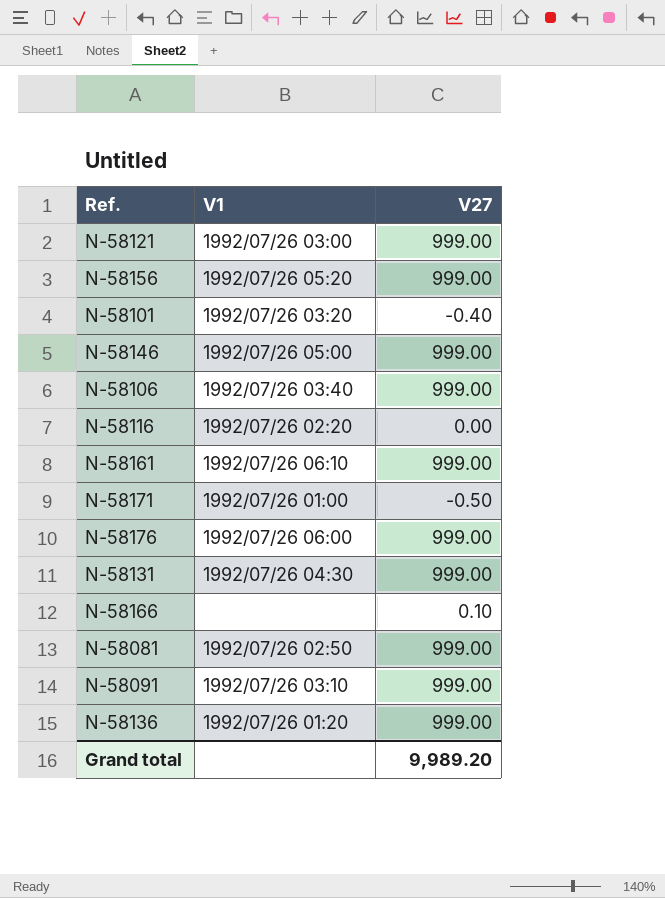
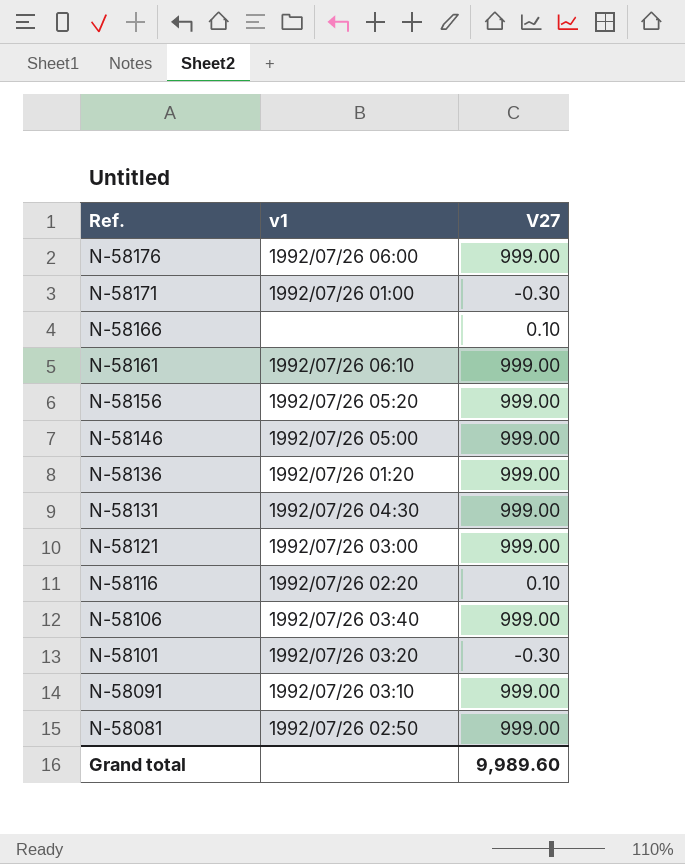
row order: none -> Ref. descending
column name: V1 -> v1
N-58171 | V27: -0.50 -> -0.30
N-58116 | V27: 0.00 -> 0.10
N-58101 | V27: -0.40 -> -0.30
Grand total | V27: 9,989.20 -> 9,989.60

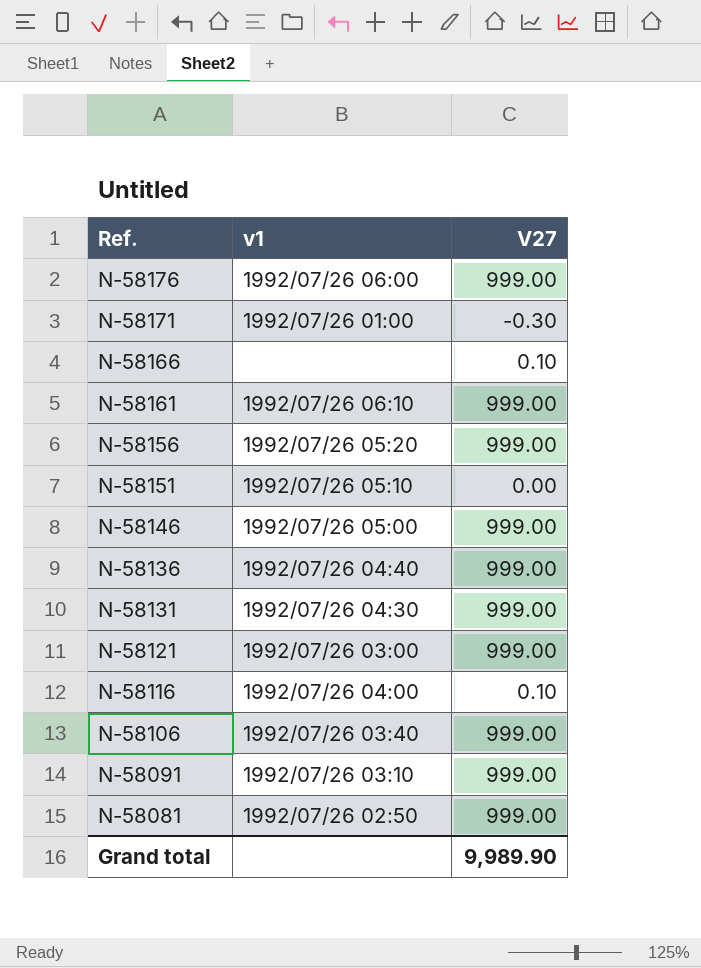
row N-58101: 1992/07/26 03:20 | -0.30 -> none
row N-58151: none -> 1992/07/26 05:10 | 0.00
N-58136 | v1: 1992/07/26 01:20 -> 1992/07/26 04:40
N-58116 | v1: 1992/07/26 02:20 -> 1992/07/26 04:00
Grand total | V27: 9,989.60 -> 9,989.90

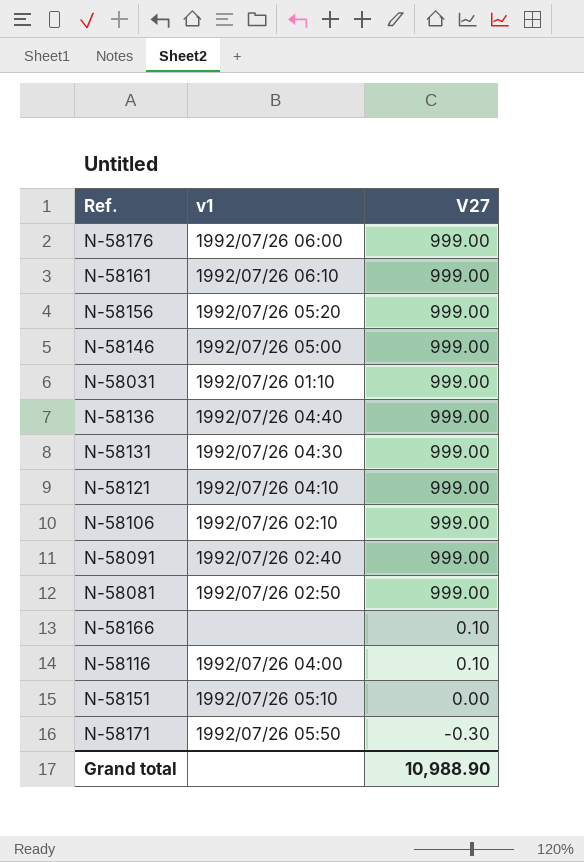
row order: Ref. descending -> V27 descending
row N-58031: none -> 1992/07/26 01:10 | 999.00
N-58121 | v1: 1992/07/26 03:00 -> 1992/07/26 04:10
N-58106 | v1: 1992/07/26 03:40 -> 1992/07/26 02:10
N-58091 | v1: 1992/07/26 03:10 -> 1992/07/26 02:40
N-58171 | v1: 1992/07/26 01:00 -> 1992/07/26 05:50
Grand total | V27: 9,989.90 -> 10,988.90

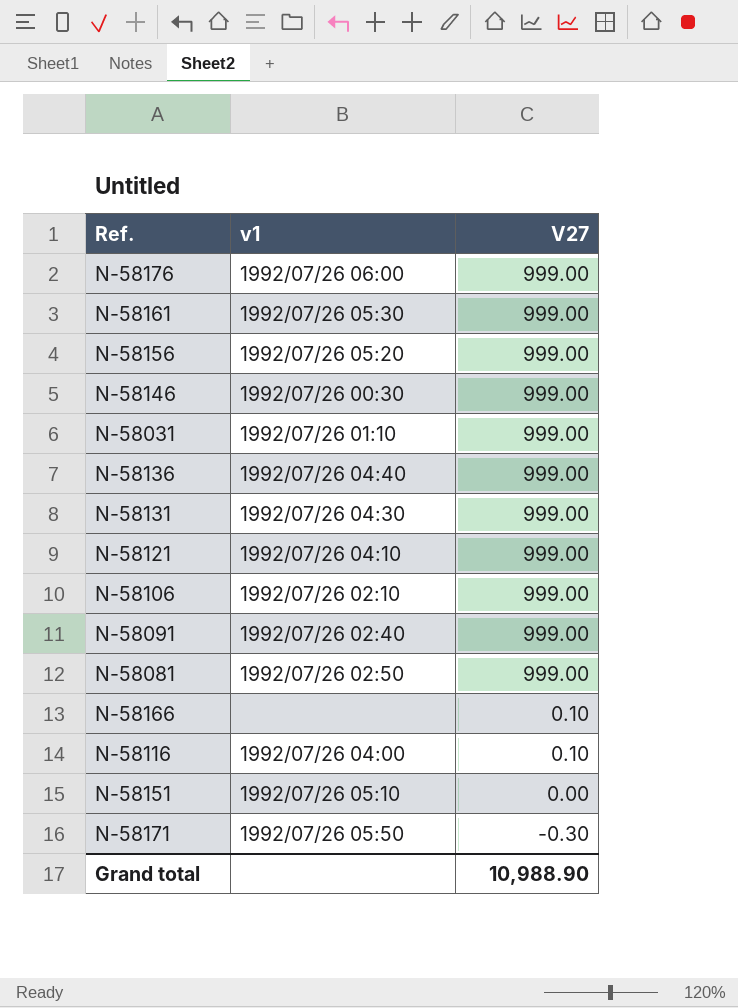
N-58161 | v1: 1992/07/26 06:10 -> 1992/07/26 05:30
N-58146 | v1: 1992/07/26 05:00 -> 1992/07/26 00:30

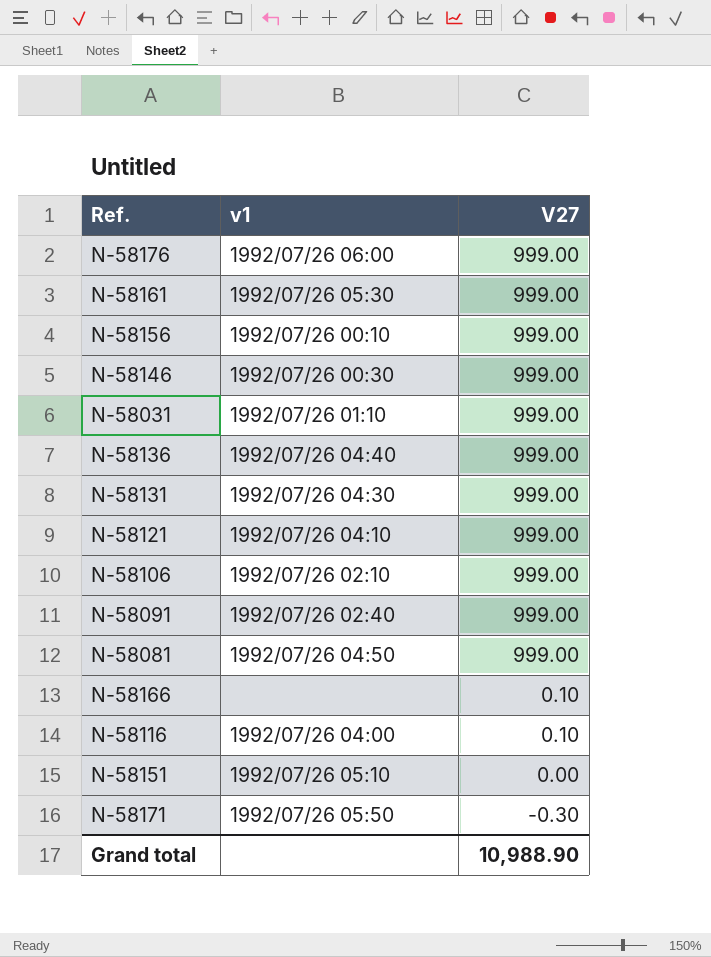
N-58156 | v1: 1992/07/26 05:20 -> 1992/07/26 00:10
N-58081 | v1: 1992/07/26 02:50 -> 1992/07/26 04:50

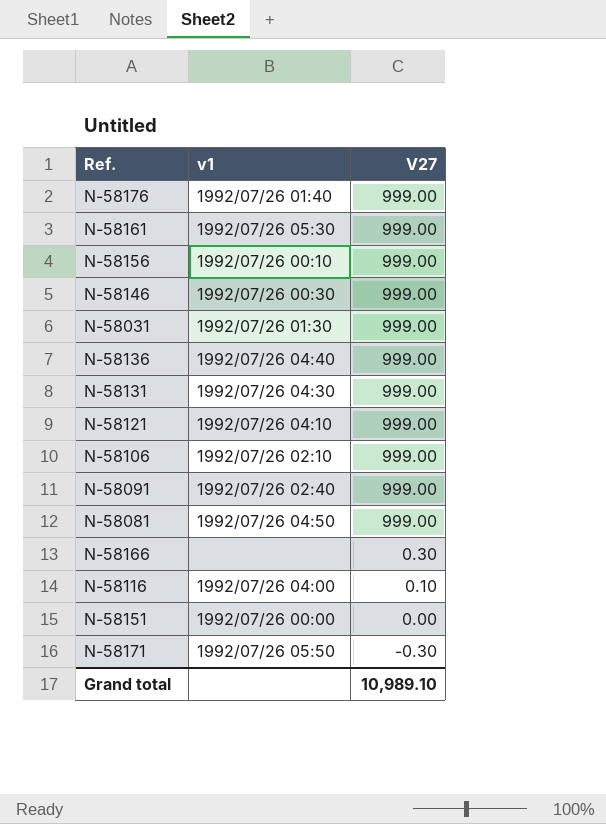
N-58176 | v1: 1992/07/26 06:00 -> 1992/07/26 01:40
N-58031 | v1: 1992/07/26 01:10 -> 1992/07/26 01:30
N-58166 | V27: 0.10 -> 0.30
N-58151 | v1: 1992/07/26 05:10 -> 1992/07/26 00:00
Grand total | V27: 10,988.90 -> 10,989.10

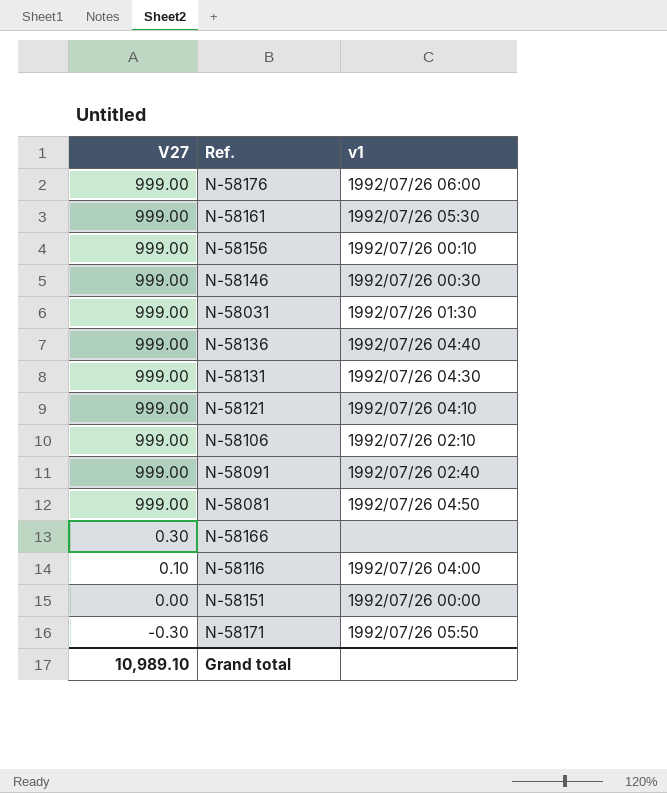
column V27 | position: 3 -> 1
N-58176 | v1: 1992/07/26 01:40 -> 1992/07/26 06:00

